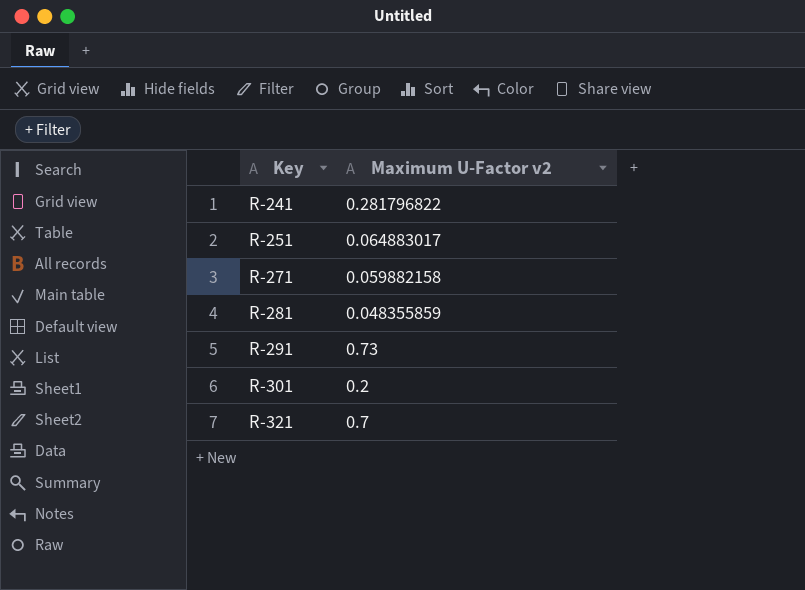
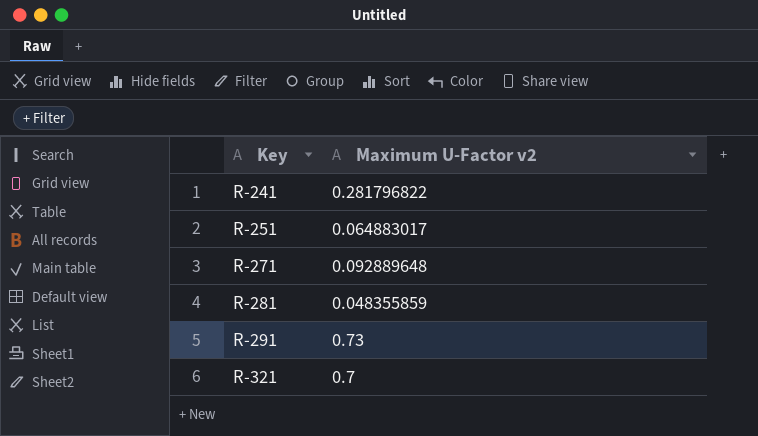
row R-301: 0.2 -> none
R-271 | Maximum U-Factor v2: 0.059882158 -> 0.092889648

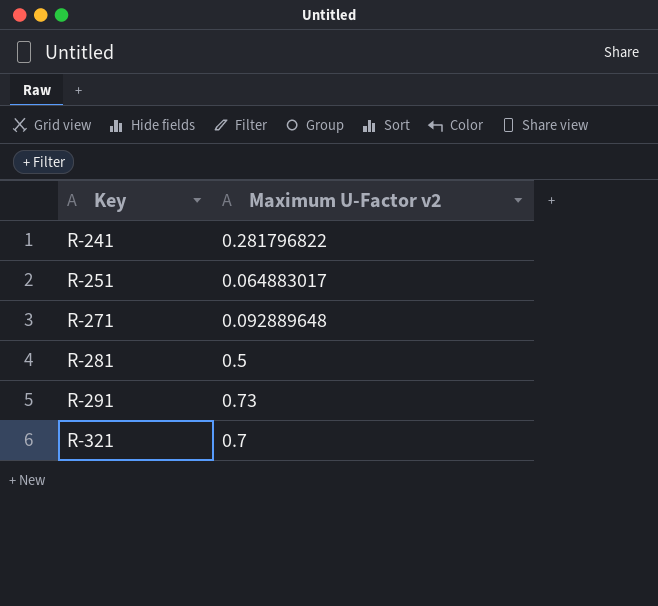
R-281 | Maximum U-Factor v2: 0.048355859 -> 0.5

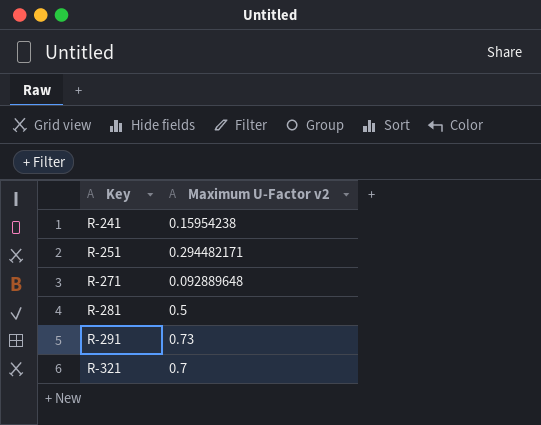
R-241 | Maximum U-Factor v2: 0.281796822 -> 0.15954238
R-251 | Maximum U-Factor v2: 0.064883017 -> 0.294482171

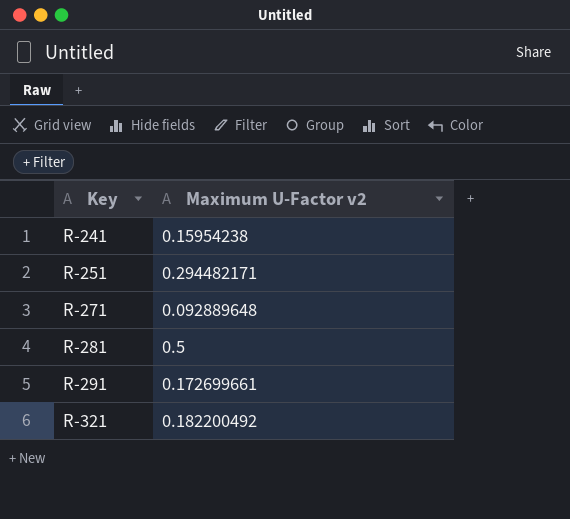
R-291 | Maximum U-Factor v2: 0.73 -> 0.172699661
R-321 | Maximum U-Factor v2: 0.7 -> 0.182200492

